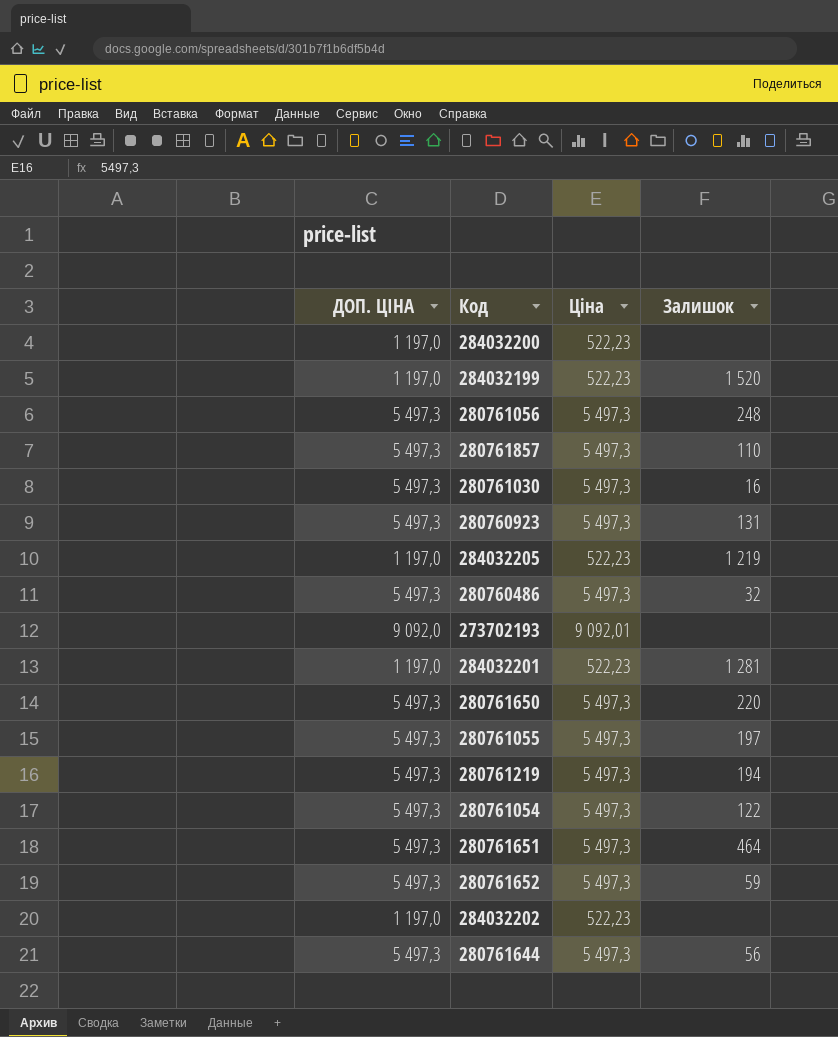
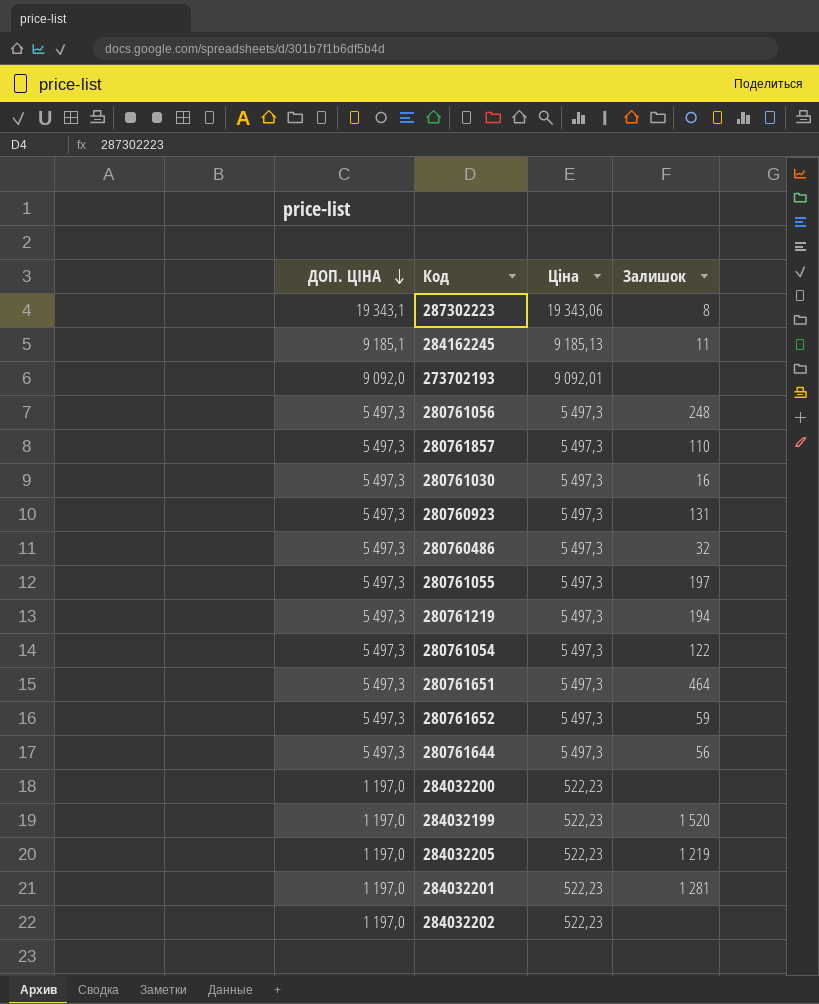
row order: none -> ДОП. ЦІНА descending
row 280761650: 5 497,3 | 5 497,3 | 220 -> none
row 287302223: none -> 19 343,1 | 19 343,06 | 8
row 284162245: none -> 9 185,1 | 9 185,13 | 11

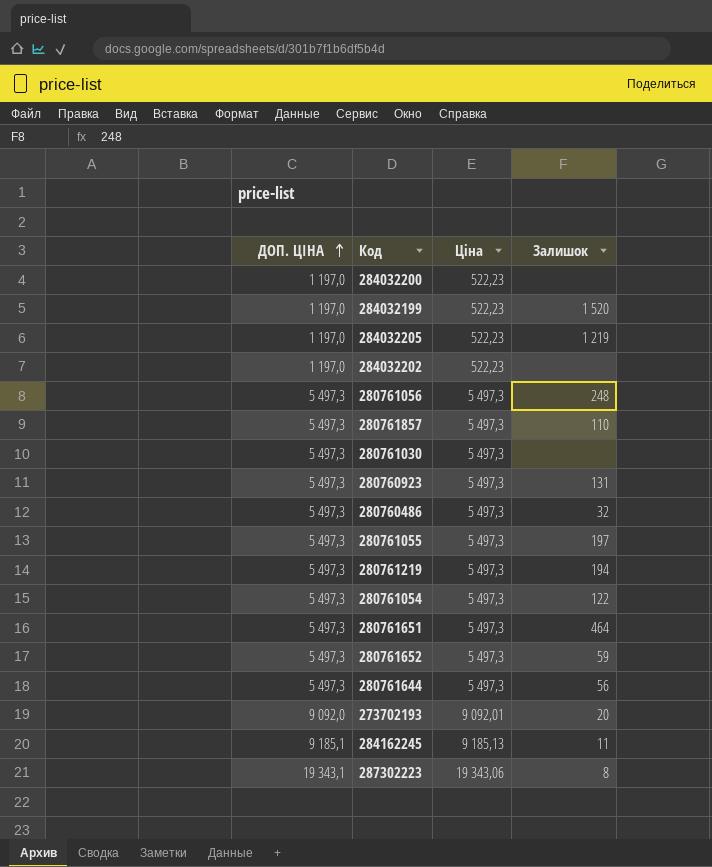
row order: ДОП. ЦІНА descending -> ДОП. ЦІНА ascending
row 284032201: 1 197,0 | 522,23 | 1 281 -> none
280761030 | Залишок: 16 -> none
273702193 | Залишок: none -> 20

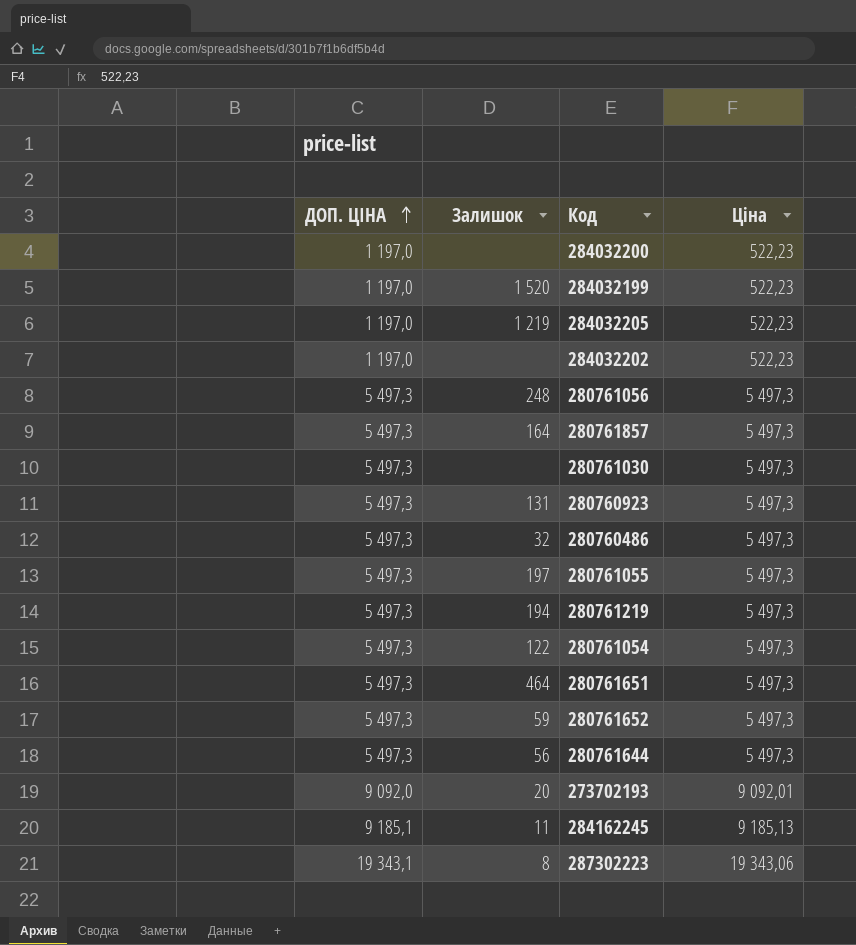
column Залишок | position: 4 -> 2
280761857 | Залишок: 110 -> 164

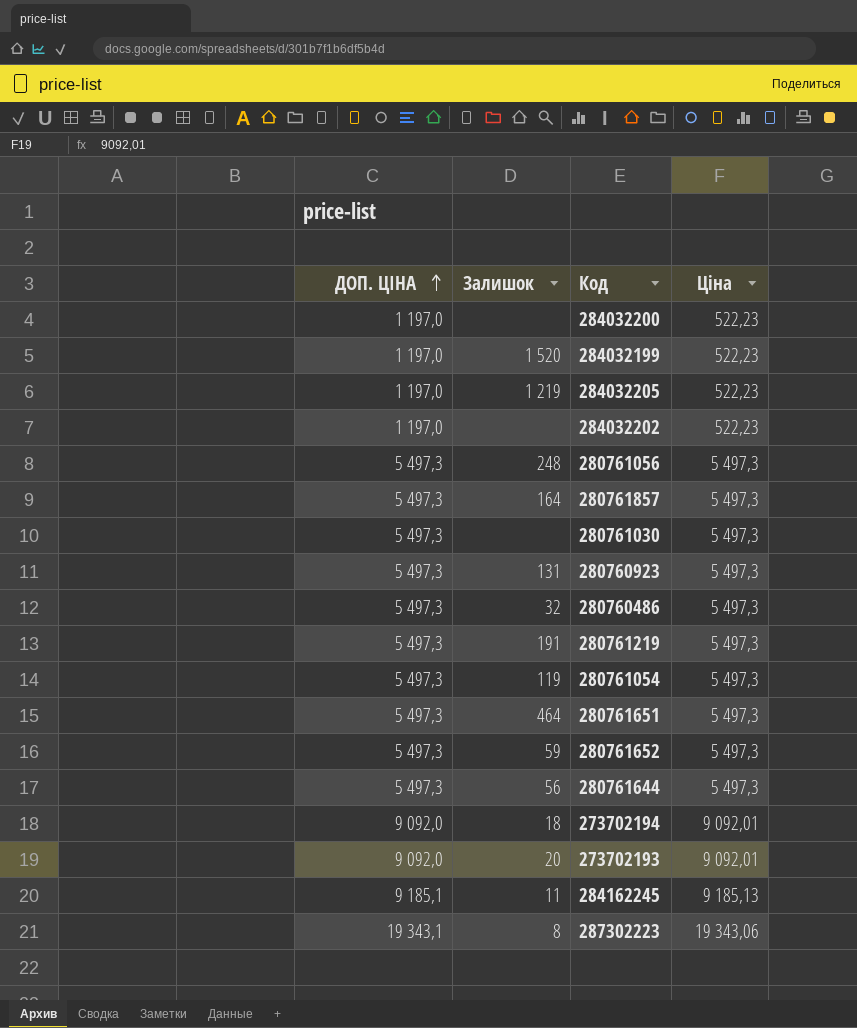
row 280761055: 5 497,3 | 197 | 5 497,3 -> none
280761219 | Залишок: 194 -> 191
280761054 | Залишок: 122 -> 119
row 273702194: none -> 9 092,0 | 18 | 9 092,01

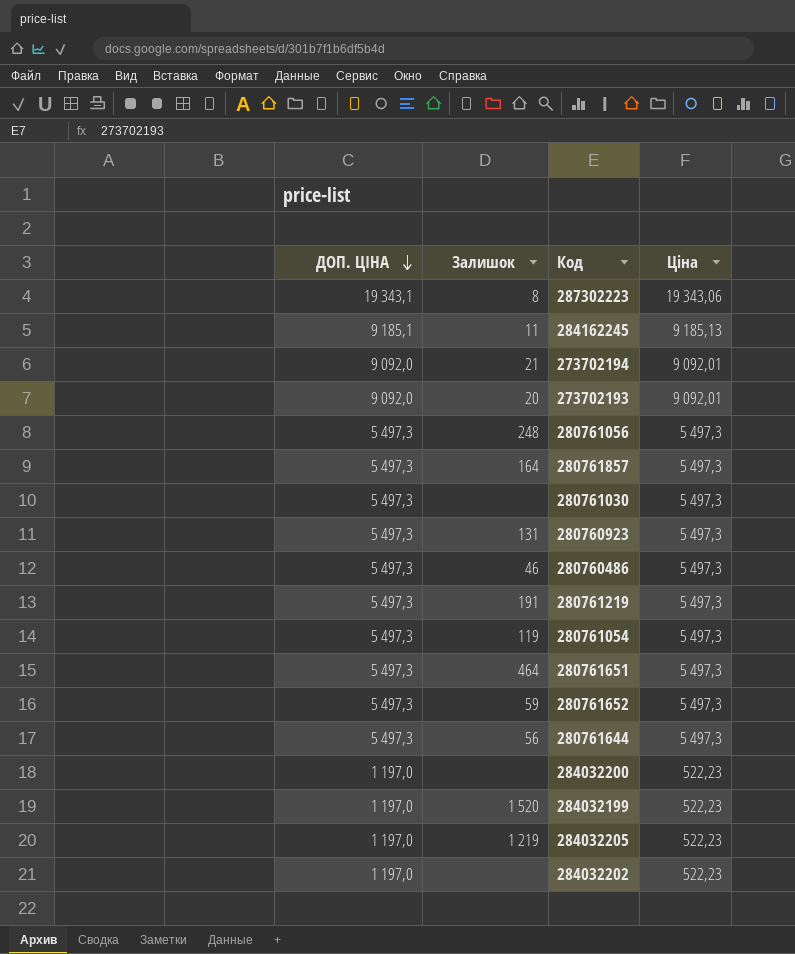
row order: ДОП. ЦІНА ascending -> ДОП. ЦІНА descending
273702194 | Залишок: 18 -> 21
280760486 | Залишок: 32 -> 46

